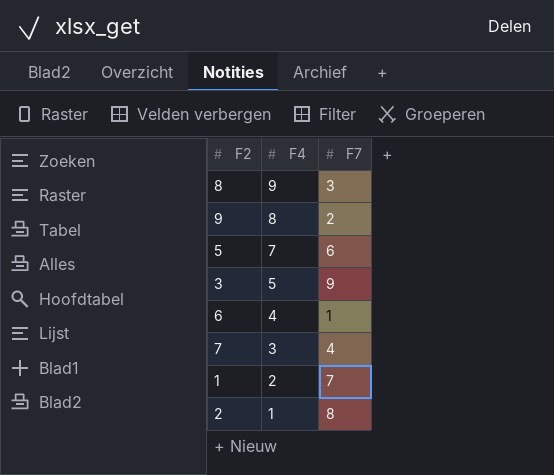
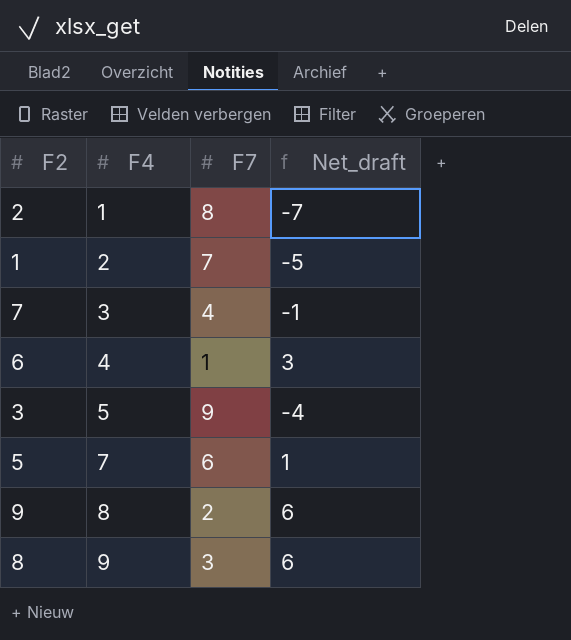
row order: F4 descending -> F4 ascending
column Net_draft | formula: none -> [F4] - [F7]

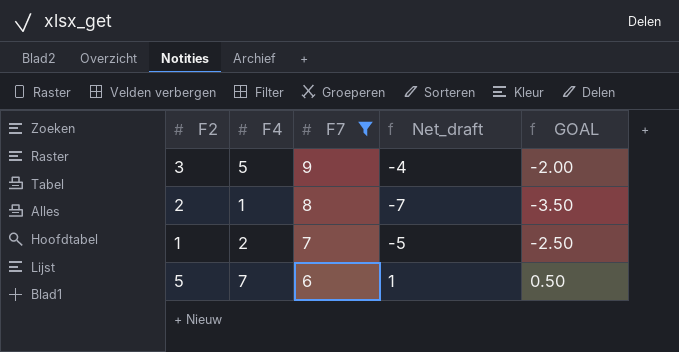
filter: none -> F7 >= 6
row order: F4 ascending -> F7 descending
column GOAL | formula: none -> [Net_draft] * 0.5

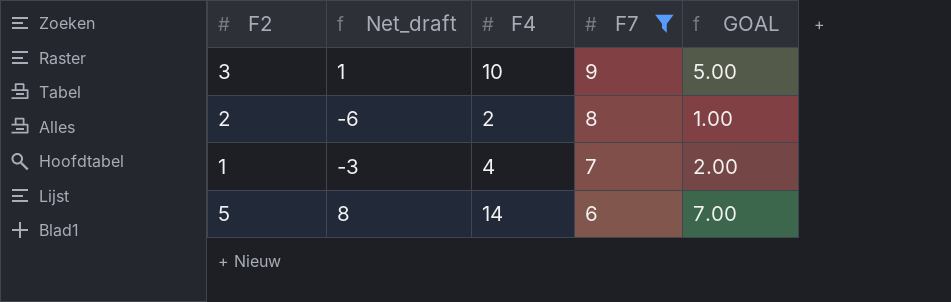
column Net_draft | position: 4 -> 2
column GOAL | formula: [Net_draft] * 0.5 -> [F4] * 0.5
3 | Net_draft: -4 -> 1
3 | F4: 5 -> 10
2 | Net_draft: -7 -> -6
2 | F4: 1 -> 2
1 | Net_draft: -5 -> -3
1 | F4: 2 -> 4
5 | Net_draft: 1 -> 8
5 | F4: 7 -> 14

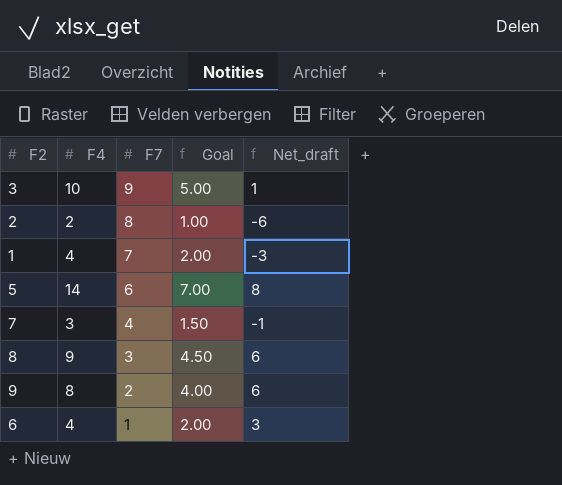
filter: F7 >= 6 -> none
column name: GOAL -> Goal
column Net_draft | position: 2 -> 5

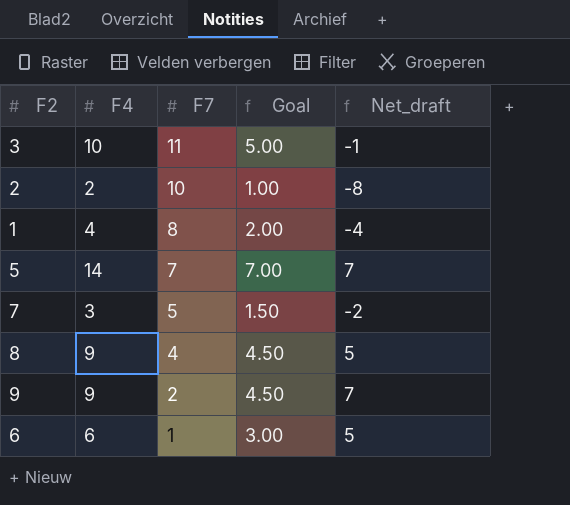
3 | F7: 9 -> 11
3 | Net_draft: 1 -> -1
2 | F7: 8 -> 10
2 | Net_draft: -6 -> -8
1 | F7: 7 -> 8
1 | Net_draft: -3 -> -4
5 | F7: 6 -> 7
5 | Net_draft: 8 -> 7
7 | F7: 4 -> 5
7 | Net_draft: -1 -> -2
8 | F7: 3 -> 4
8 | Net_draft: 6 -> 5
9 | F4: 8 -> 9
9 | Goal: 4.00 -> 4.50
9 | Net_draft: 6 -> 7
6 | F4: 4 -> 6
6 | Goal: 2.00 -> 3.00
6 | Net_draft: 3 -> 5

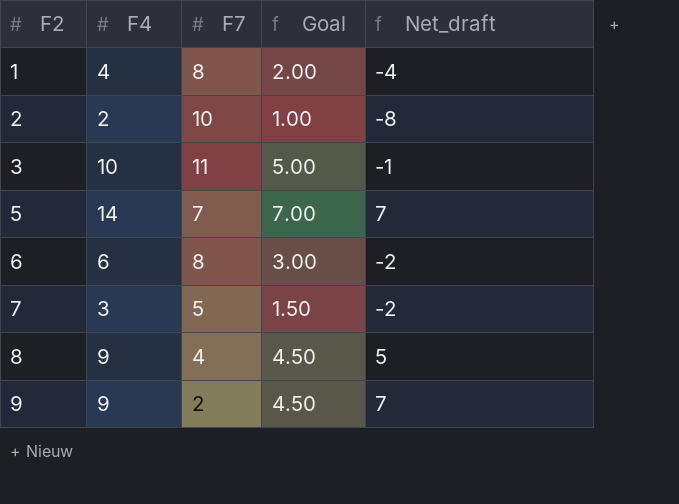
row order: F7 descending -> F2 ascending
6 | F7: 1 -> 8
6 | Net_draft: 5 -> -2

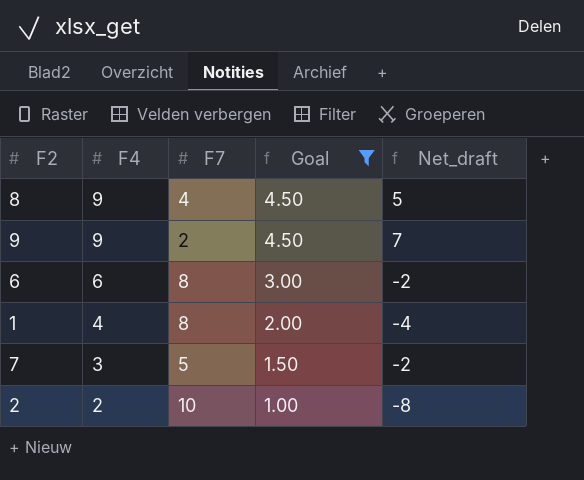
filter: none -> Goal <= 4.50
row order: F2 ascending -> F4 descending

